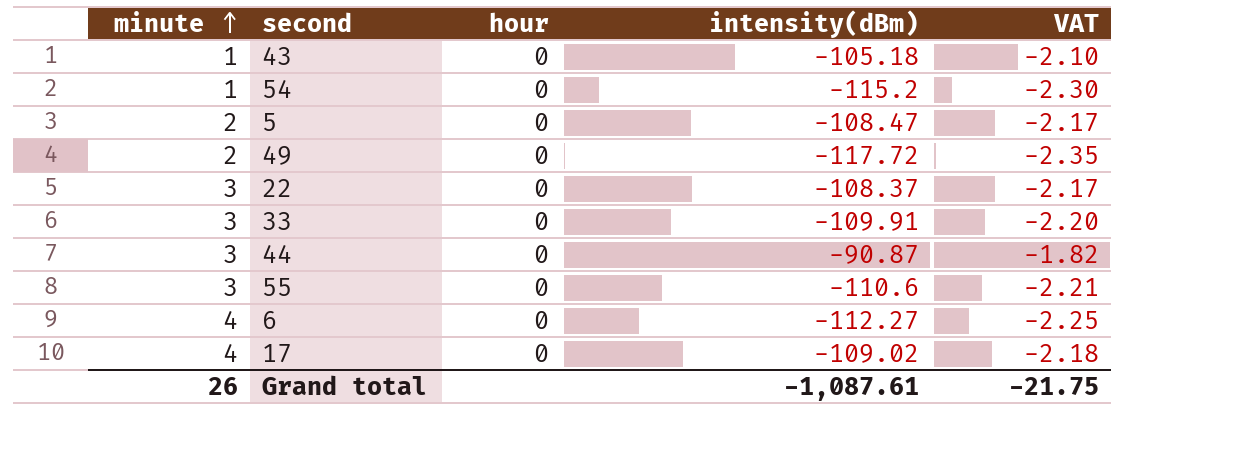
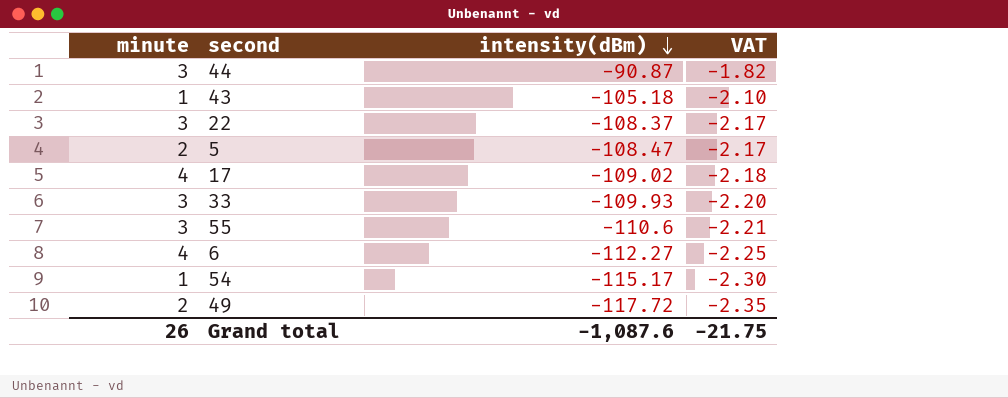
row order: minute ascending -> intensity(dBm) descending
column hour | position: 3 -> none
33 | intensity(dBm): -109.91 -> -109.93
54 | intensity(dBm): -115.2 -> -115.17
Grand total | intensity(dBm): -1,087.61 -> -1,087.6

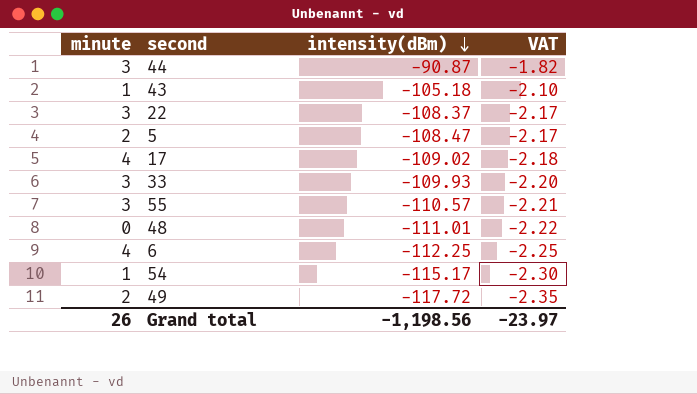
55 | intensity(dBm): -110.6 -> -110.57
row 48: none -> 0 | -111.01 | -2.22
6 | intensity(dBm): -112.27 -> -112.25
Grand total | intensity(dBm): -1,087.6 -> -1,198.56
Grand total | VAT: -21.75 -> -23.97

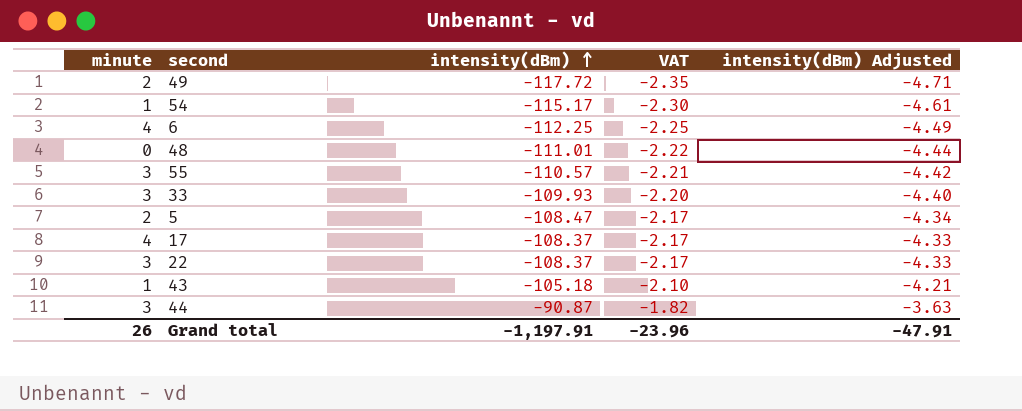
row order: intensity(dBm) descending -> intensity(dBm) ascending
column intensity(dBm) Adjusted | formula: none -> [intensity(dBm)] * 0.04
17 | intensity(dBm): -109.02 -> -108.37
17 | VAT: -2.18 -> -2.17
Grand total | intensity(dBm): -1,198.56 -> -1,197.91
Grand total | VAT: -23.97 -> -23.96

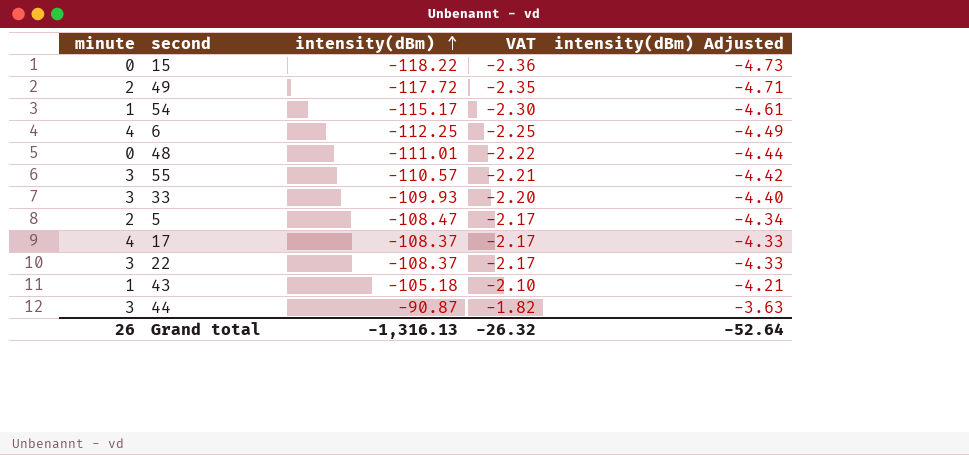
row 15: none -> 0 | -118.22 | -2.36 | -4.73
Grand total | intensity(dBm): -1,197.91 -> -1,316.13
Grand total | VAT: -23.96 -> -26.32
Grand total | intensity(dBm) Adjusted: -47.91 -> -52.64

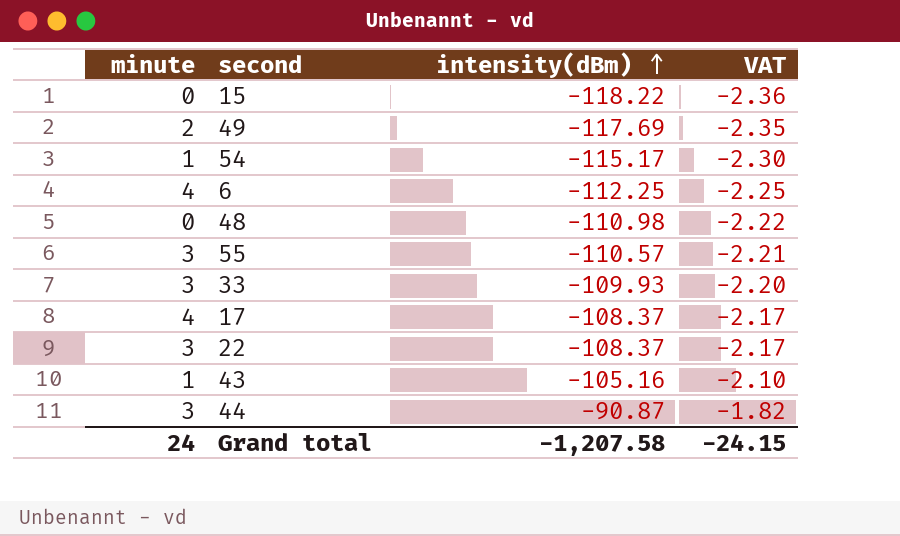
column intensity(dBm) Adjusted | formula: [intensity(dBm)] * 0.04 -> none
row 5: 2 | -108.47 | -2.17 | -4.34 -> none
49 | intensity(dBm): -117.72 -> -117.69
48 | intensity(dBm): -111.01 -> -110.98
43 | intensity(dBm): -105.18 -> -105.16
Grand total | minute: 26 -> 24
Grand total | intensity(dBm): -1,316.13 -> -1,207.58
Grand total | VAT: -26.32 -> -24.15

